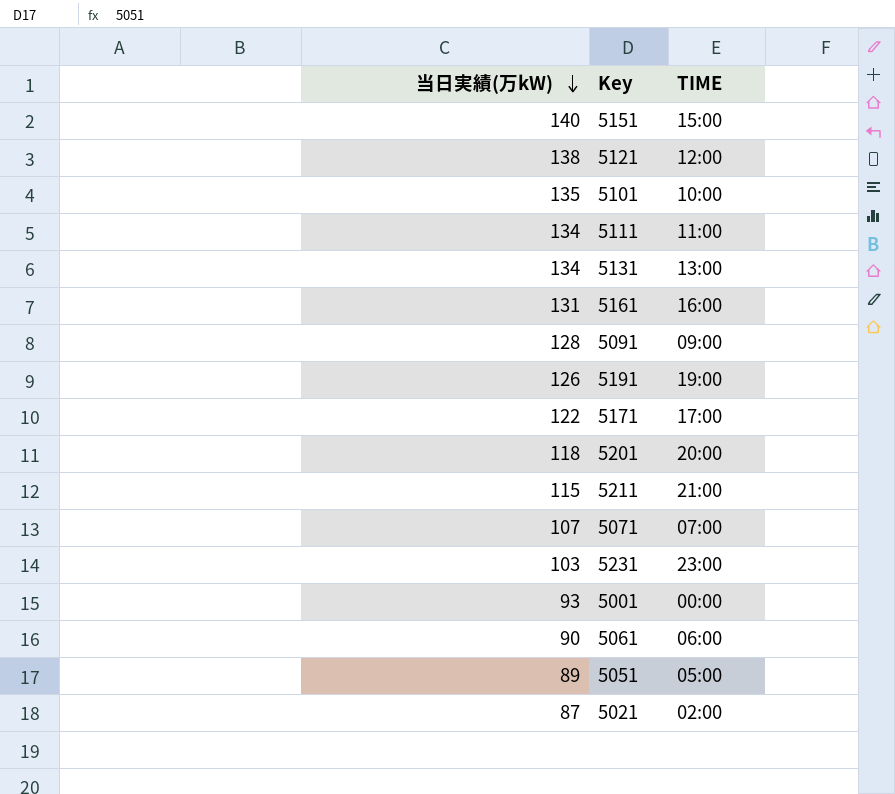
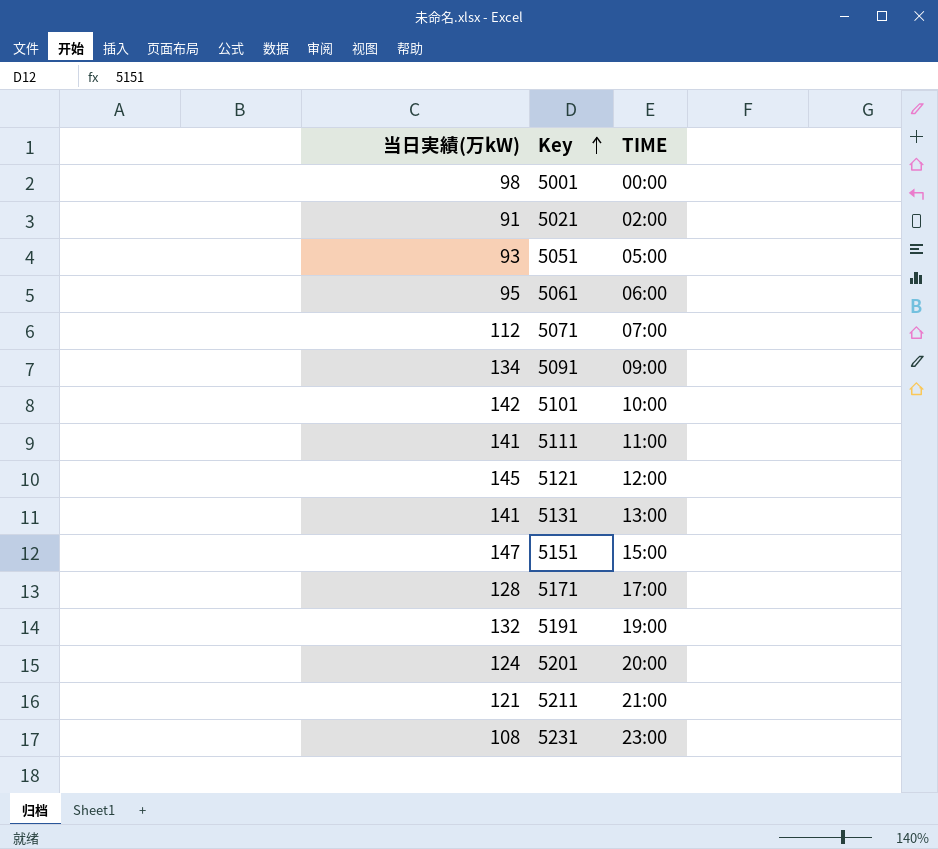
row order: 当日実績(万kW) descending -> Key ascending
row 5161: 131 | 16:00 -> none
5001 | 当日実績(万kW): 93 -> 98
5021 | 当日実績(万kW): 87 -> 91
5051 | 当日実績(万kW): 89 -> 93
5061 | 当日実績(万kW): 90 -> 95
5071 | 当日実績(万kW): 107 -> 112
5091 | 当日実績(万kW): 128 -> 134
5101 | 当日実績(万kW): 135 -> 142
5111 | 当日実績(万kW): 134 -> 141
5121 | 当日実績(万kW): 138 -> 145
5131 | 当日実績(万kW): 134 -> 141
5151 | 当日実績(万kW): 140 -> 147
5171 | 当日実績(万kW): 122 -> 128
5191 | 当日実績(万kW): 126 -> 132
5201 | 当日実績(万kW): 118 -> 124
5211 | 当日実績(万kW): 115 -> 121
5231 | 当日実績(万kW): 103 -> 108

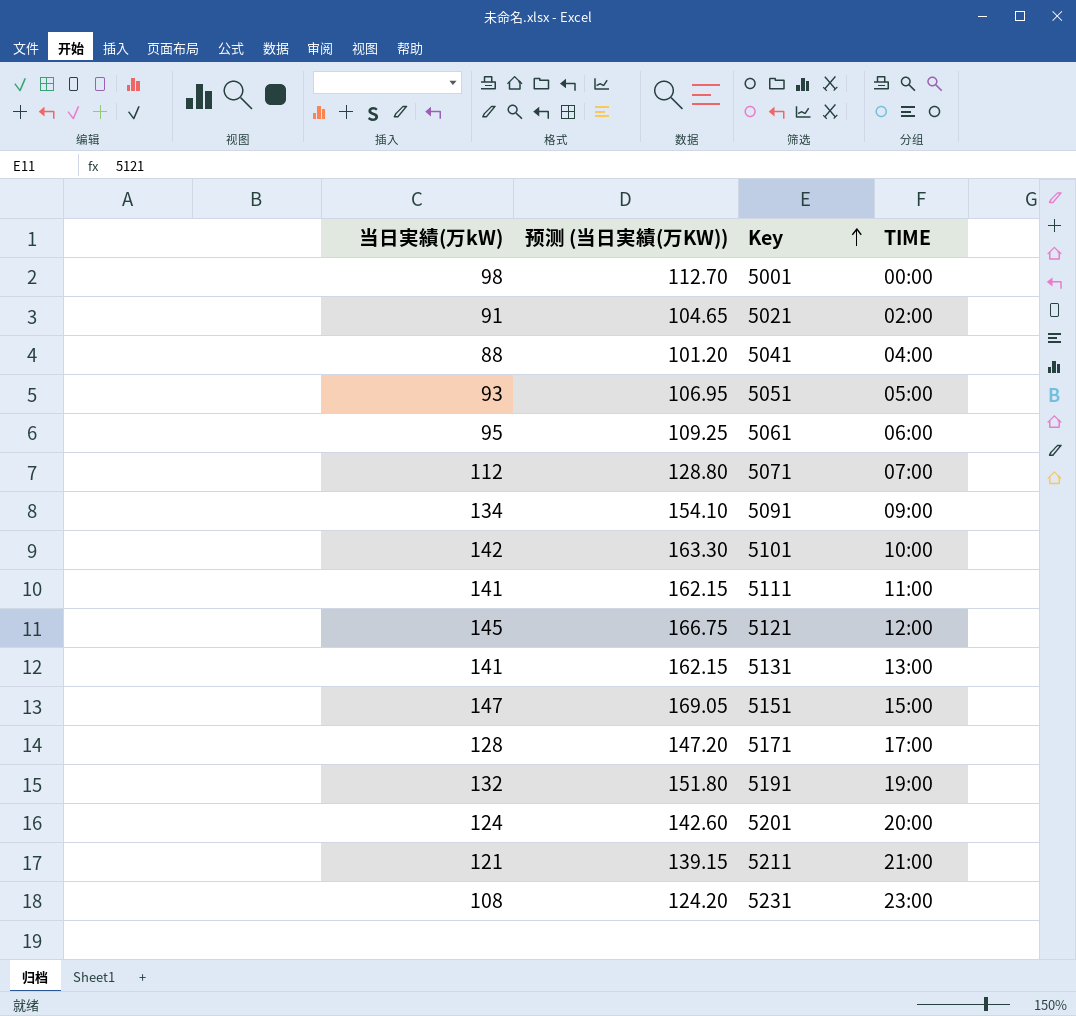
column 预测 (当日実績(万KW)) | formula: none -> [当日実績(万kW)] * 1.15
row 5041: none -> 88 | 101.20 | 04:00

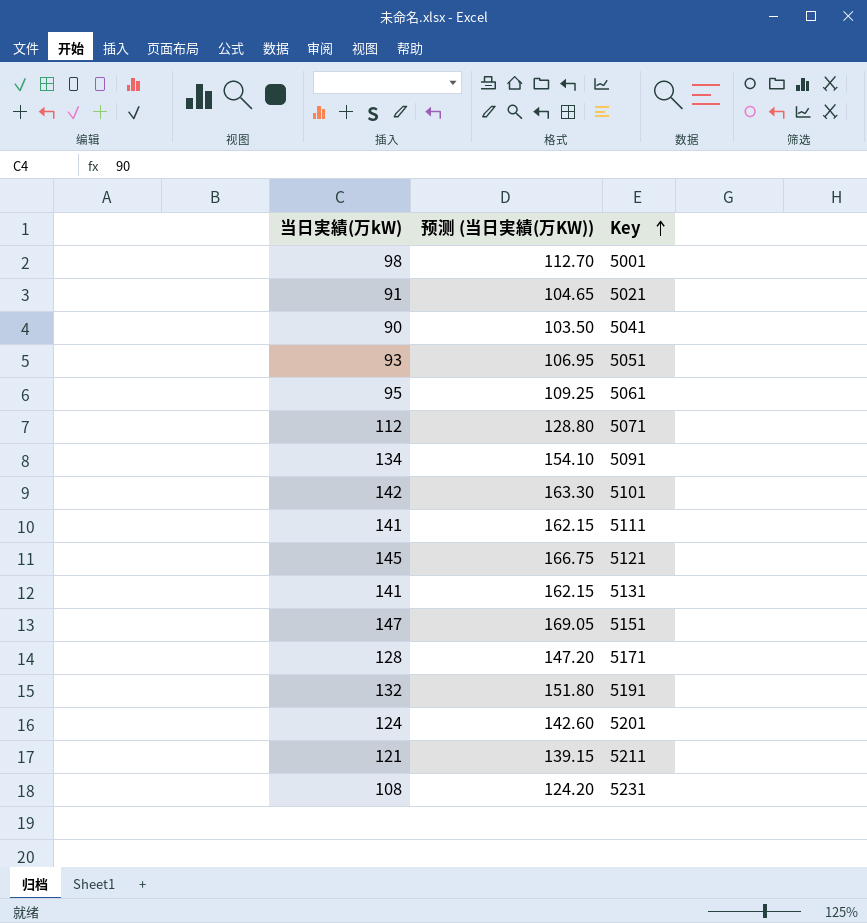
column TIME | position: 4 -> none
5041 | 当日実績(万kW): 88 -> 90
5041 | 预测 (当日実績(万KW)): 101.20 -> 103.50

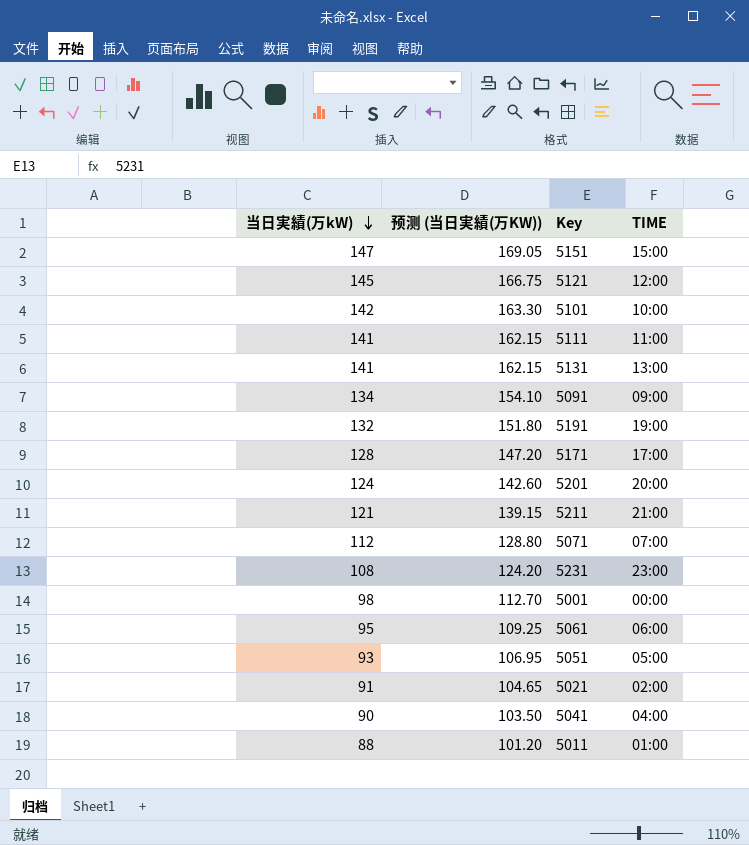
row order: Key ascending -> 当日実績(万kW) descending
column TIME | position: none -> 4
row 5011: none -> 88 | 101.20 | 01:00

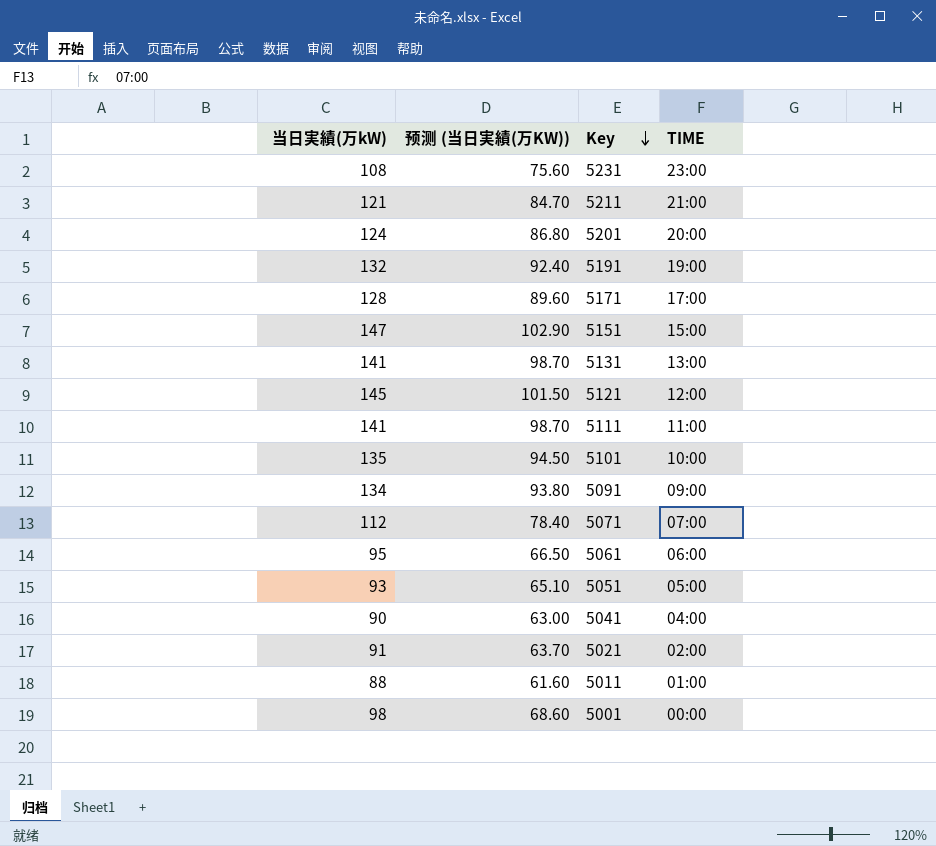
row order: 当日実績(万kW) descending -> Key descending
column 预测 (当日実績(万KW)) | formula: [当日実績(万kW)] * 1.15 -> [当日実績(万kW)] * 0.7
5101 | 当日実績(万kW): 142 -> 135

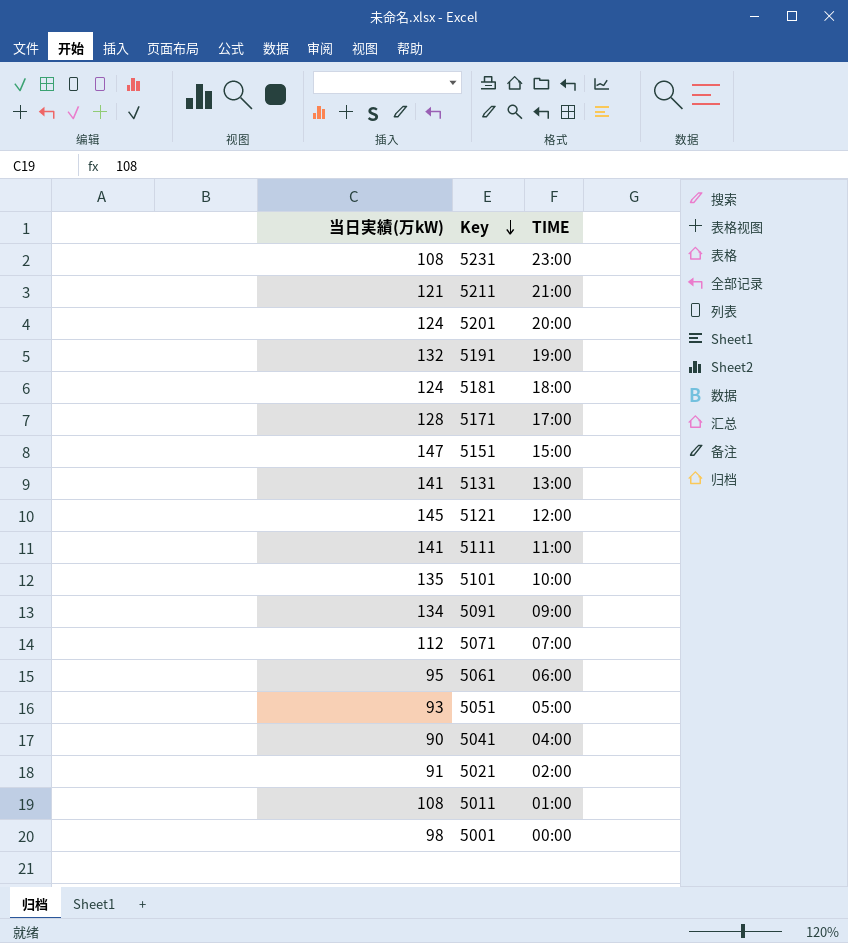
column 预测 (当日実績(万KW)) | formula: [当日実績(万kW)] * 0.7 -> none
row 5181: none -> 124 | 18:00
5011 | 当日実績(万kW): 88 -> 108

